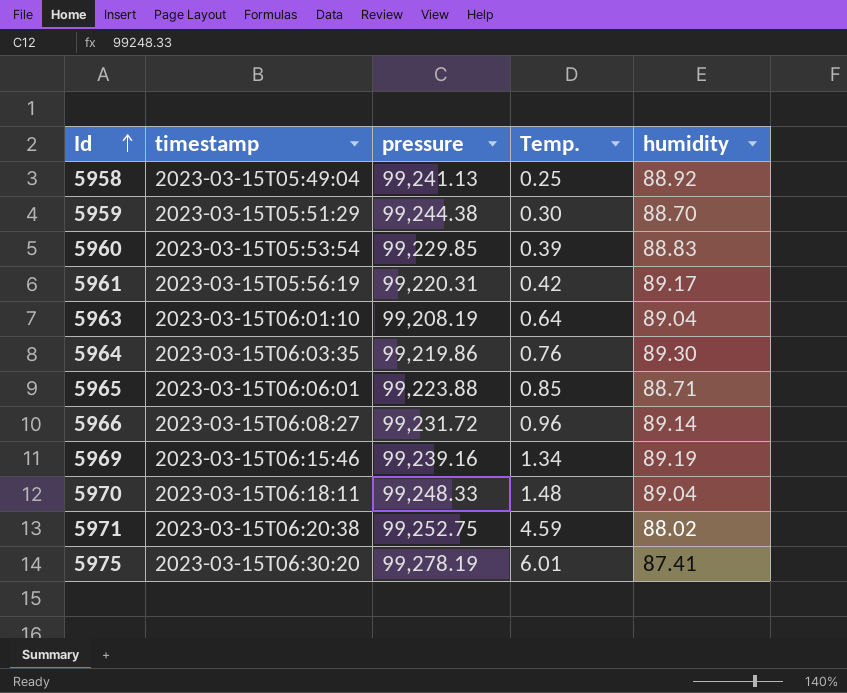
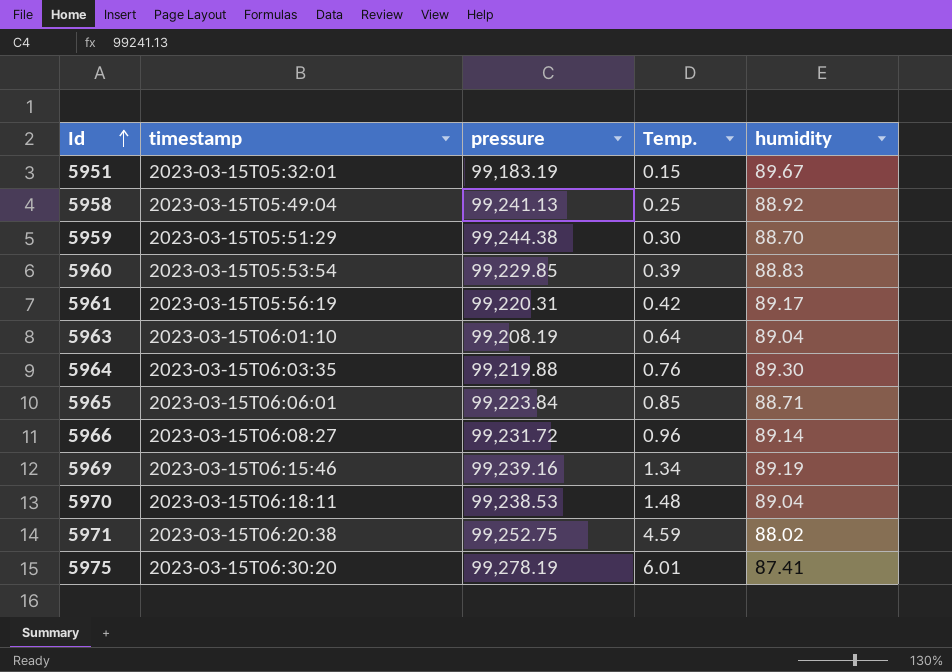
row 5951: none -> 2023-03-15T05:32:01 | 99,183.19 | 0.15 | 89.67
5964 | pressure: 99,219.86 -> 99,219.88
5965 | pressure: 99,223.88 -> 99,223.84
5970 | pressure: 99,248.33 -> 99,238.53

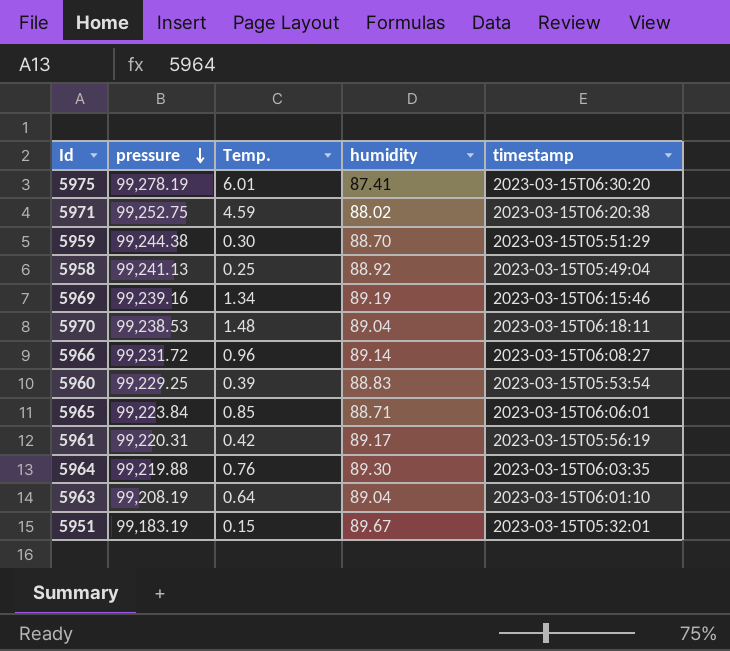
row order: Id ascending -> pressure descending
column timestamp | position: 2 -> 5
5960 | pressure: 99,229.85 -> 99,229.25

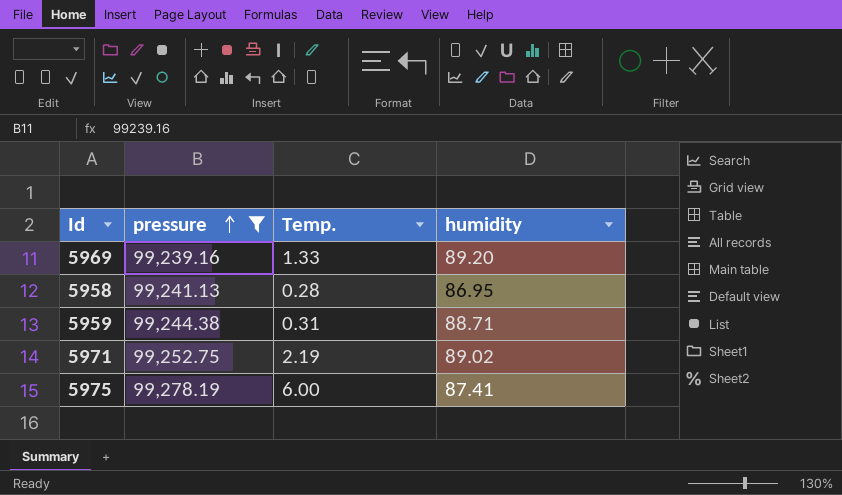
filter: none -> pressure >= 99,239.16
row order: pressure descending -> pressure ascending
column timestamp | position: 5 -> none
5969 | Temp.: 1.34 -> 1.33
5969 | humidity: 89.19 -> 89.20
5958 | Temp.: 0.25 -> 0.28
5958 | humidity: 88.92 -> 86.95
5959 | Temp.: 0.30 -> 0.31
5959 | humidity: 88.70 -> 88.71
5971 | Temp.: 4.59 -> 2.19
5971 | humidity: 88.02 -> 89.02
5975 | Temp.: 6.01 -> 6.00

